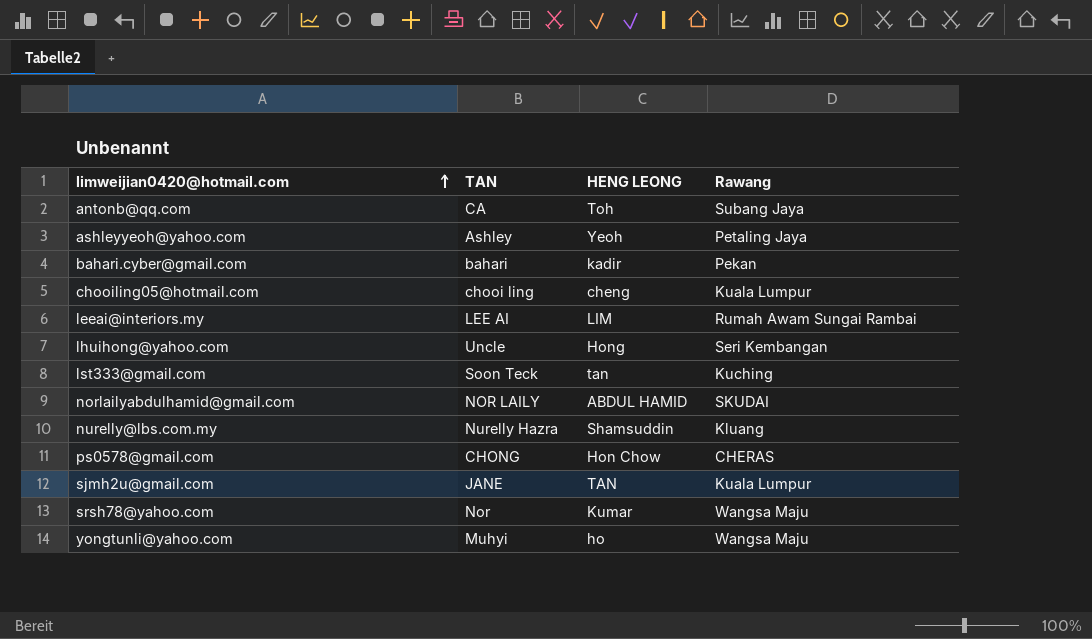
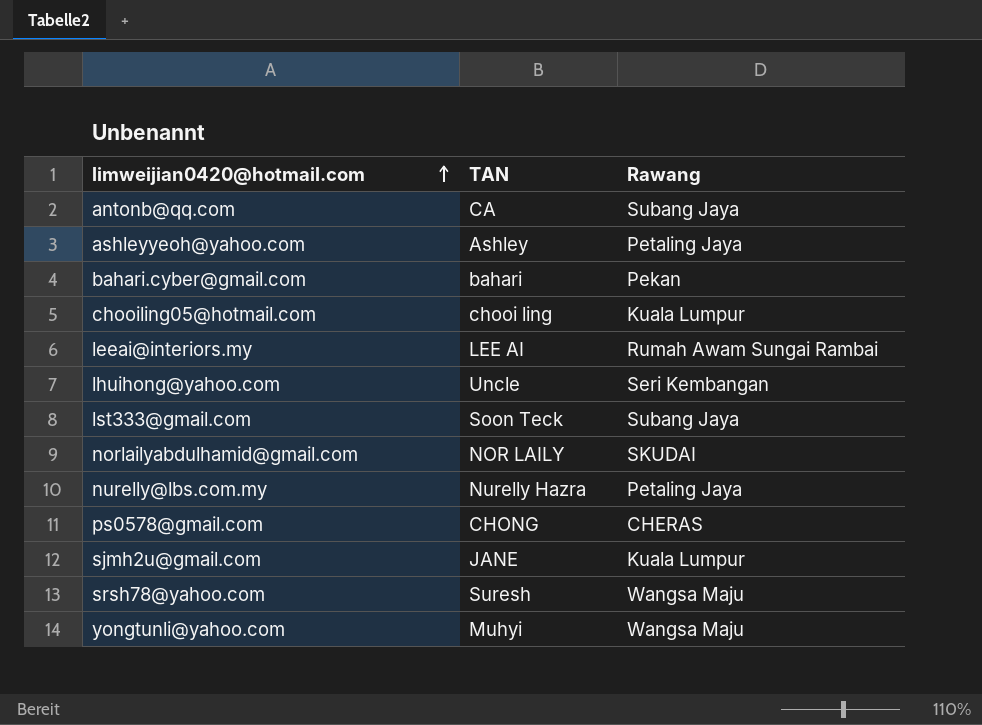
column HENG LEONG | position: 3 -> none
lst333@gmail.com | Rawang: Kuching -> Subang Jaya
nurelly@lbs.com.my | Rawang: Kluang -> Petaling Jaya
srsh78@yahoo.com | TAN: Nor -> Suresh

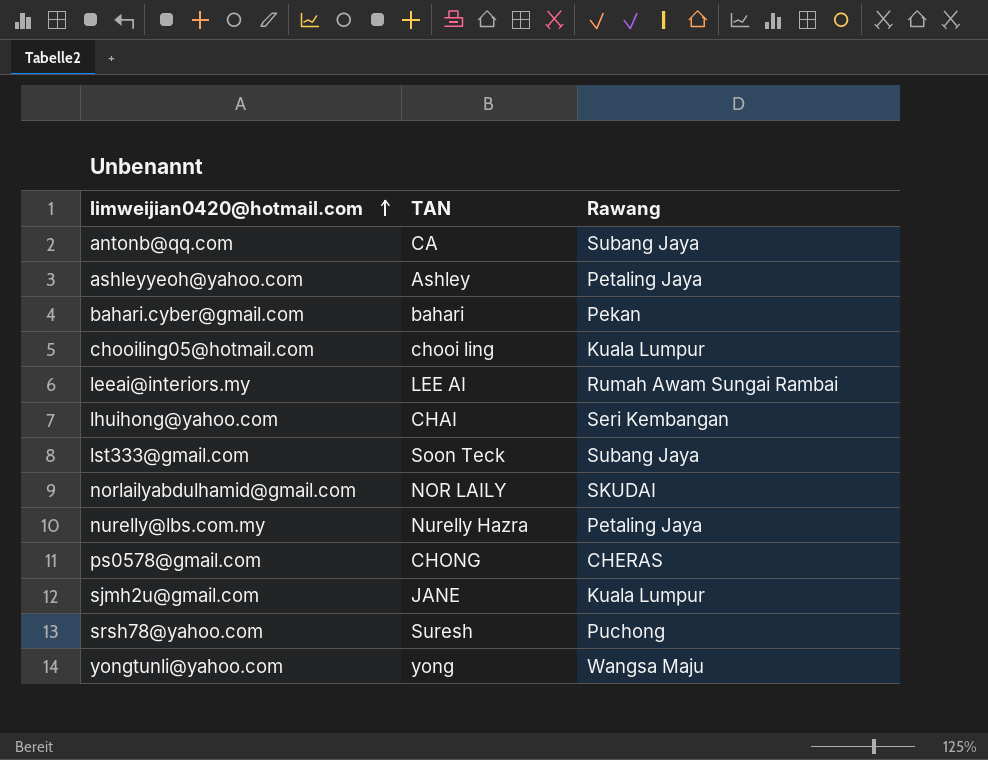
lhuihong@yahoo.com | TAN: Uncle -> CHAI
srsh78@yahoo.com | Rawang: Wangsa Maju -> Puchong
yongtunli@yahoo.com | TAN: Muhyi -> yong

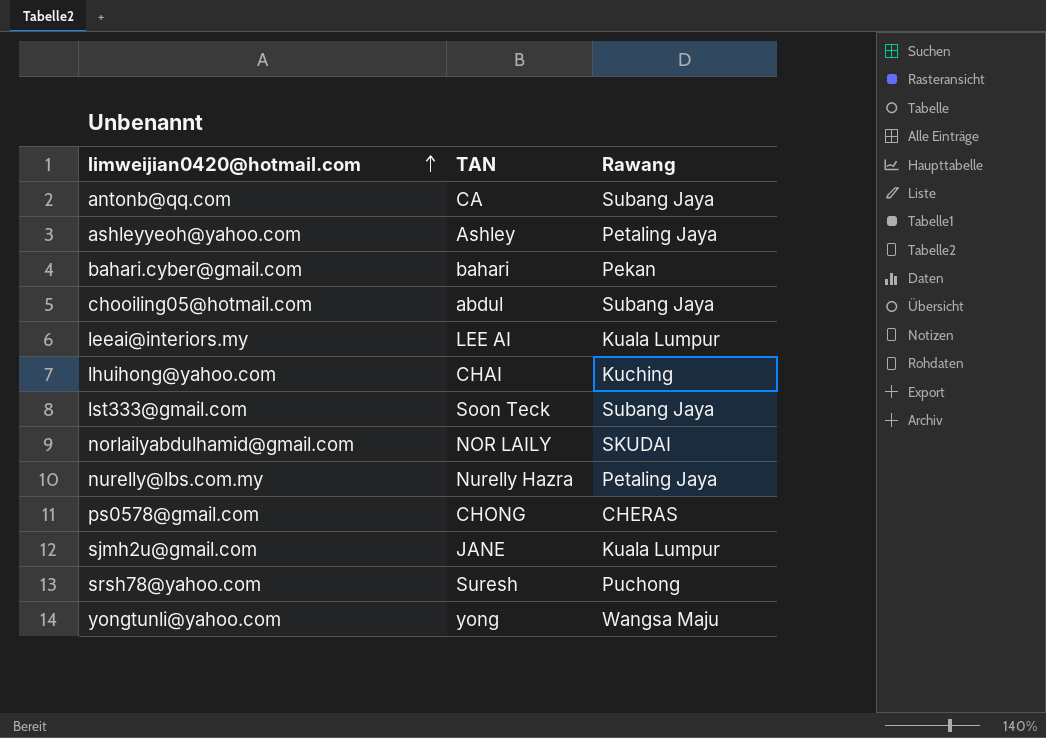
chooiling05@hotmail.com | TAN: chooi ling -> abdul
chooiling05@hotmail.com | Rawang: Kuala Lumpur -> Subang Jaya
leeai@interiors.my | Rawang: Rumah Awam Sungai Rambai -> Kuala Lumpur
lhuihong@yahoo.com | Rawang: Seri Kembangan -> Kuching

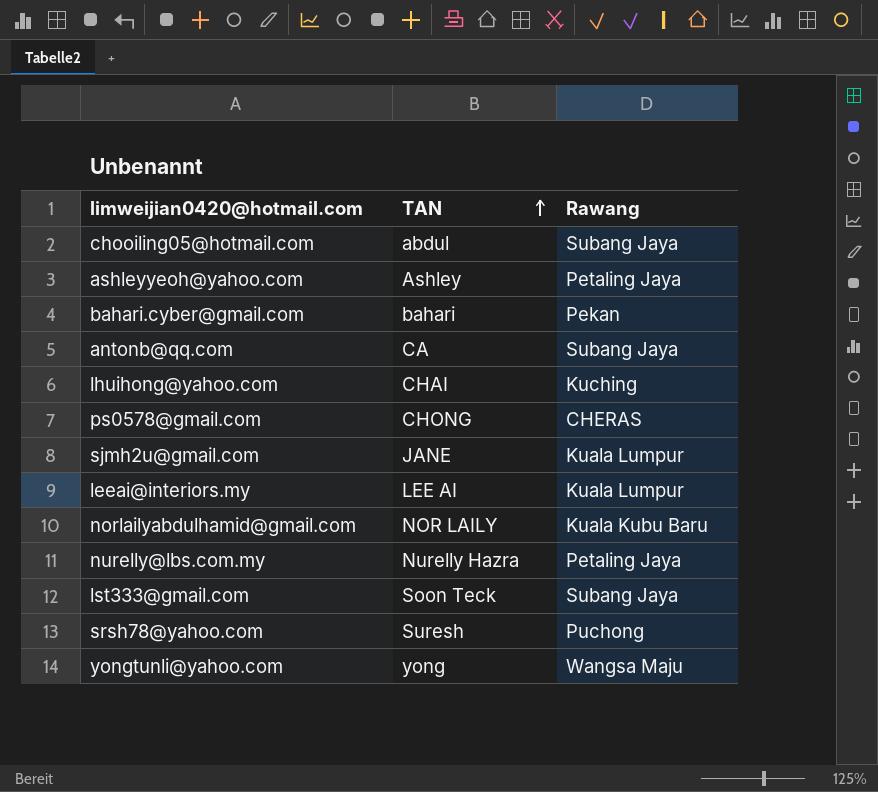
row order: limweijian0420@hotmail.com ascending -> TAN ascending
norlailyabdulhamid@gmail.com | Rawang: SKUDAI -> Kuala Kubu Baru

